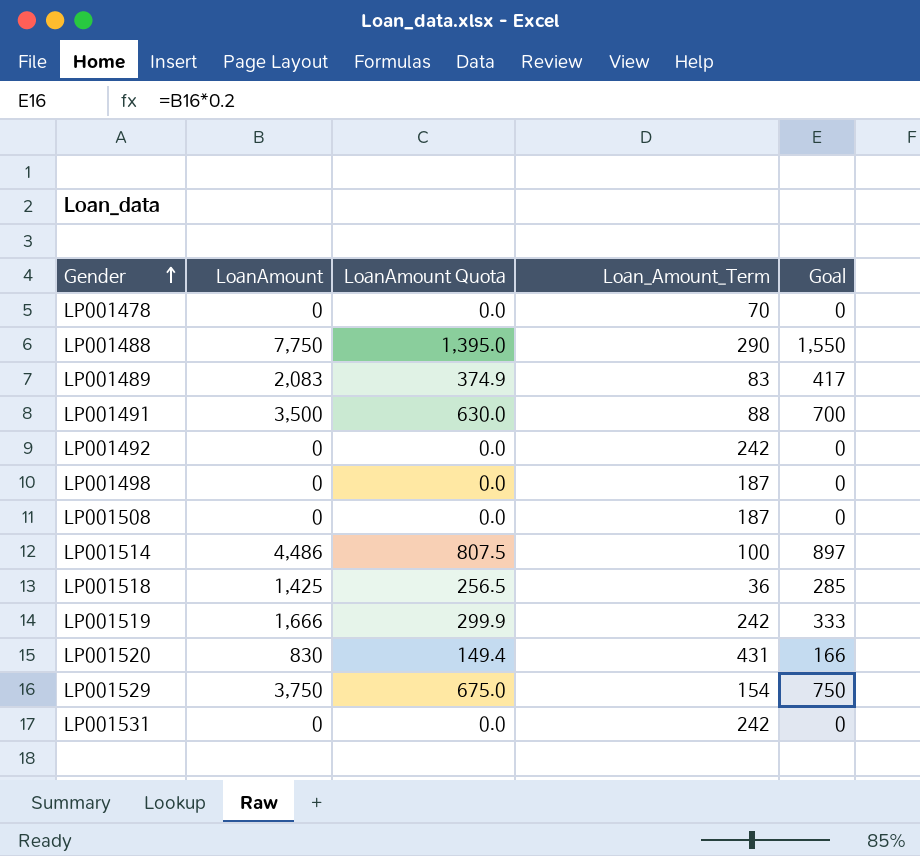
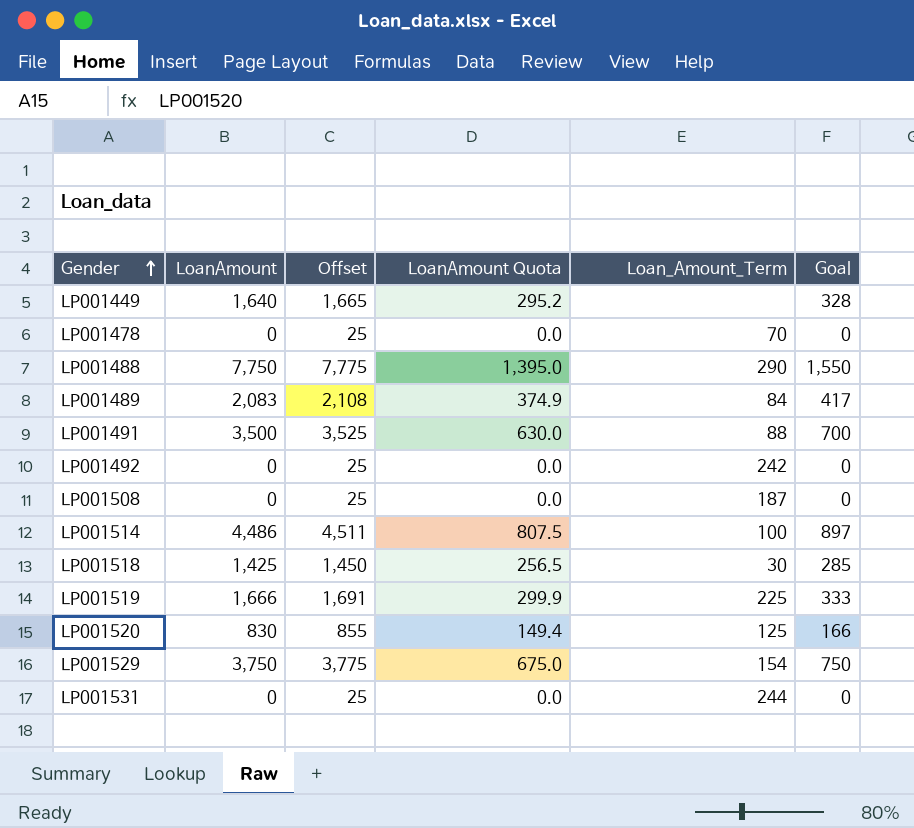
column Offset | formula: none -> [LoanAmount] + 25
row LP001498: 0 | 0.0 | 187 | 0 -> none
row LP001449: none -> 1,640 | 1,665 | 295.2 | none | 328
LP001489 | Loan_Amount_Term: 83 -> 84
LP001518 | Loan_Amount_Term: 36 -> 30
LP001519 | Loan_Amount_Term: 242 -> 225
LP001520 | Loan_Amount_Term: 431 -> 125
LP001531 | Loan_Amount_Term: 242 -> 244

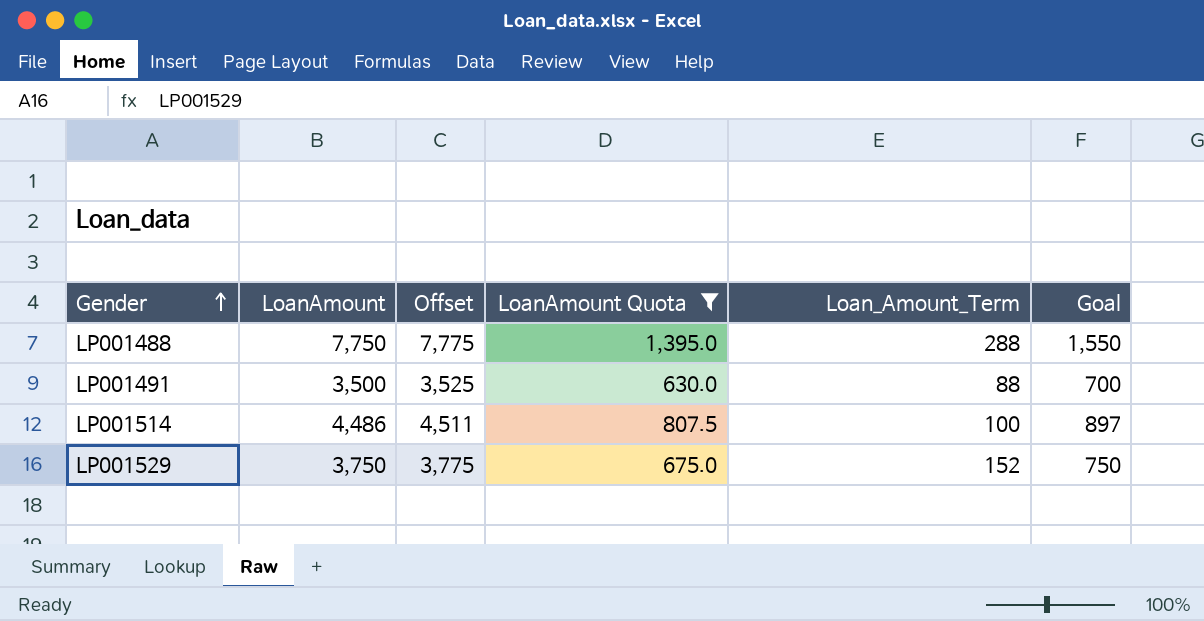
filter: none -> LoanAmount Quota >= 630.0
LP001488 | Loan_Amount_Term: 290 -> 288
LP001529 | Loan_Amount_Term: 154 -> 152

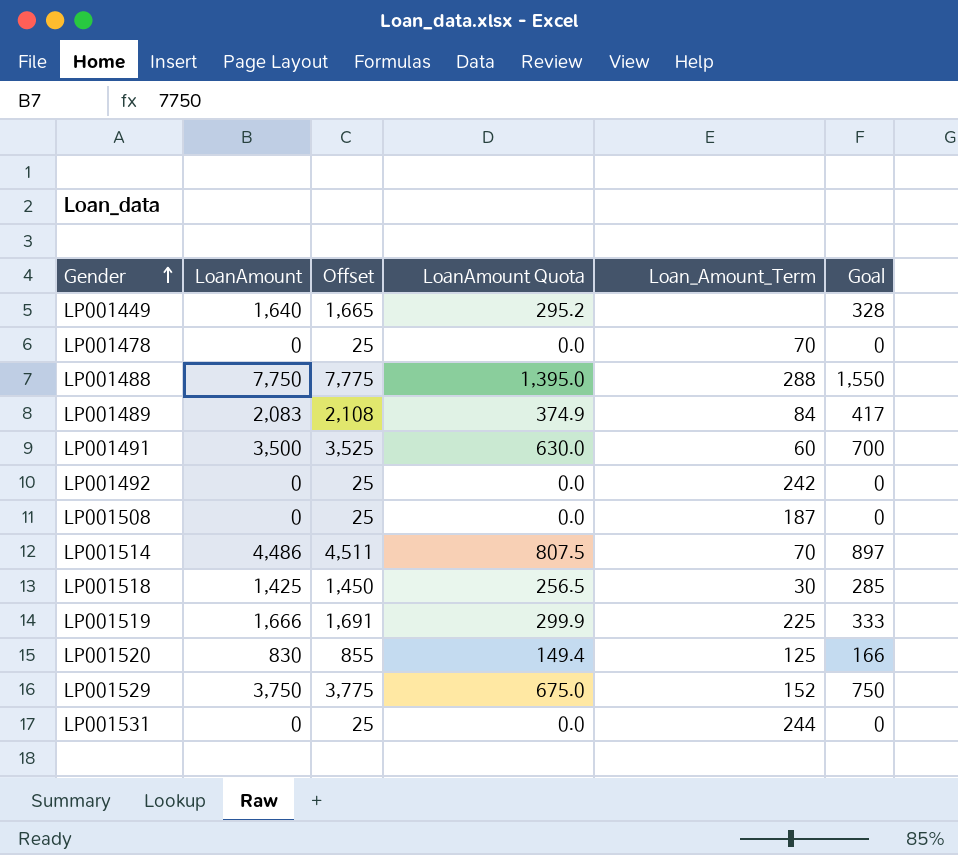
filter: LoanAmount Quota >= 630.0 -> none
LP001491 | Loan_Amount_Term: 88 -> 60
LP001514 | Loan_Amount_Term: 100 -> 70

